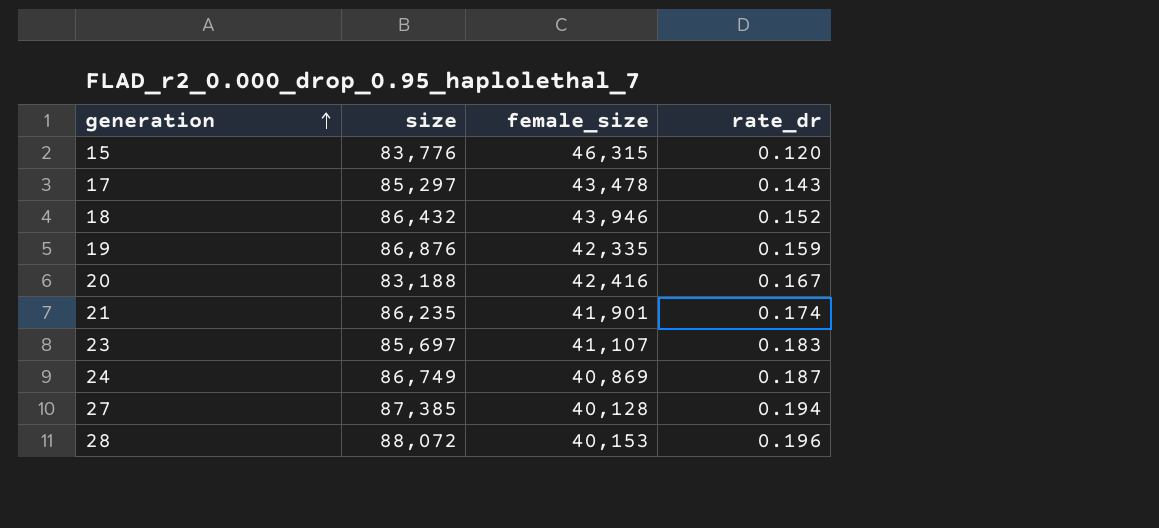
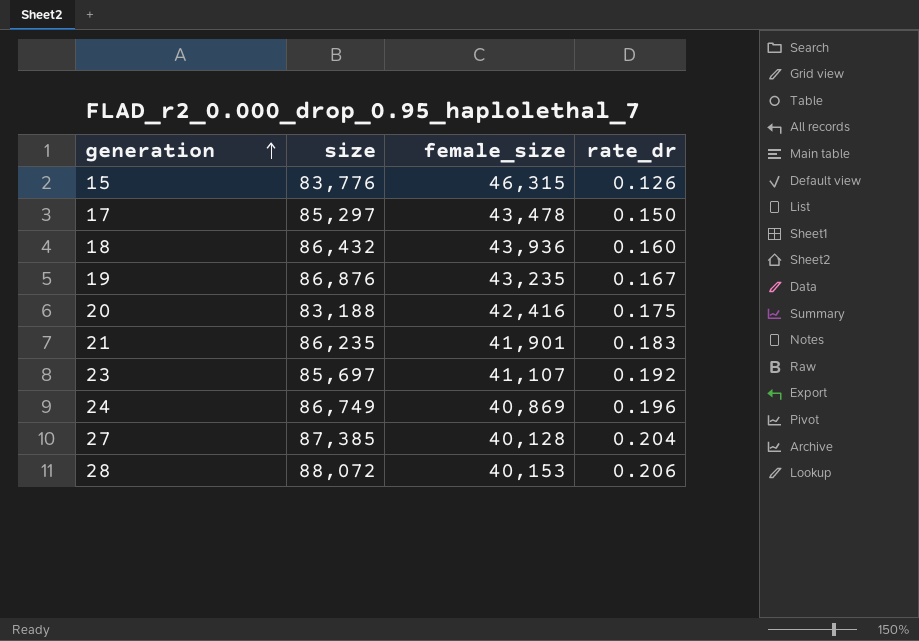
15 | rate_dr: 0.120 -> 0.126
17 | rate_dr: 0.143 -> 0.150
18 | female_size: 43,946 -> 43,936
18 | rate_dr: 0.152 -> 0.160
19 | female_size: 42,335 -> 43,235
19 | rate_dr: 0.159 -> 0.167
20 | rate_dr: 0.167 -> 0.175
21 | rate_dr: 0.174 -> 0.183
23 | rate_dr: 0.183 -> 0.192
24 | rate_dr: 0.187 -> 0.196
27 | rate_dr: 0.194 -> 0.204
28 | rate_dr: 0.196 -> 0.206

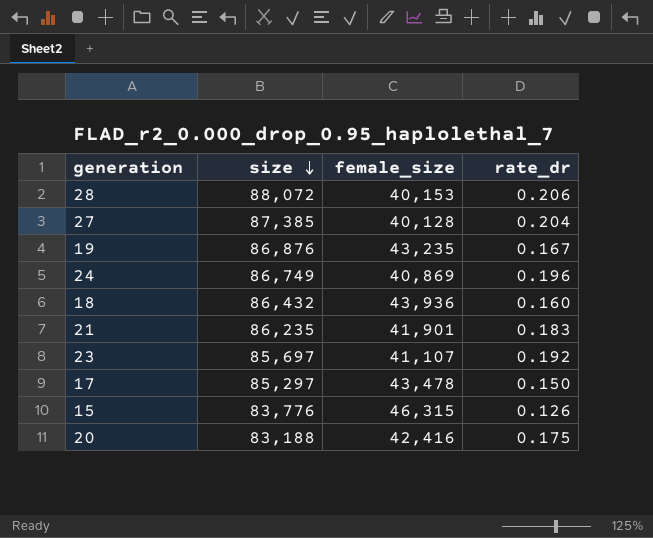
row order: generation ascending -> size descending

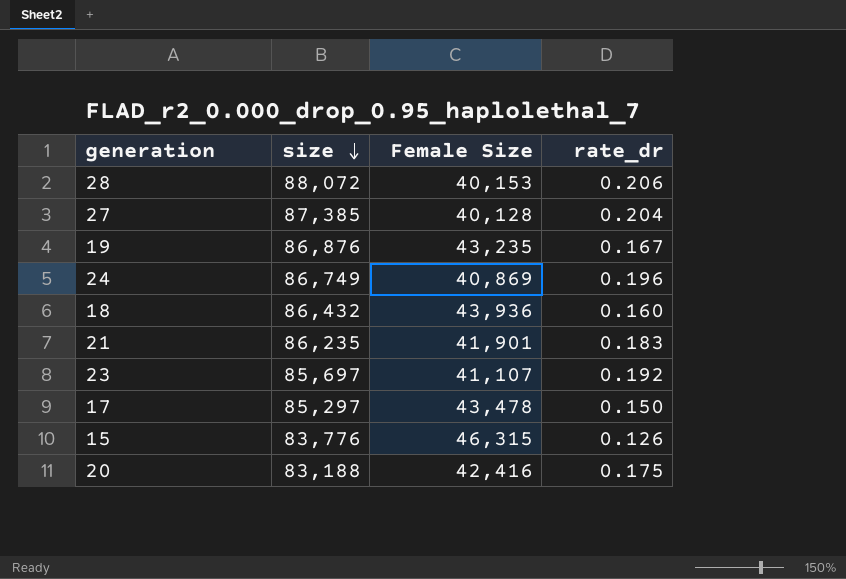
column name: female_size -> Female Size

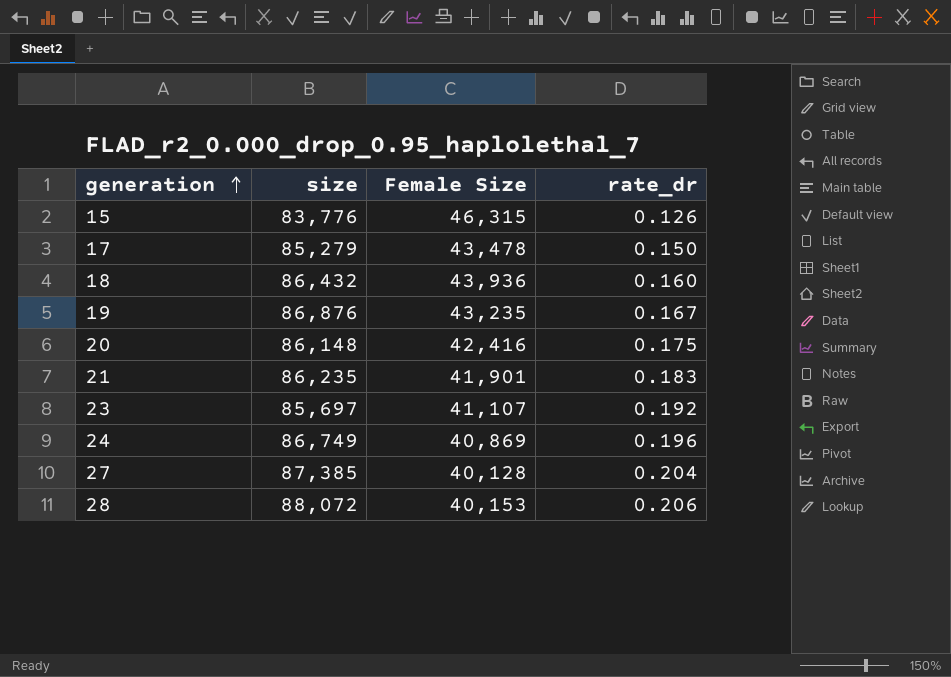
row order: size descending -> generation ascending
17 | size: 85,297 -> 85,279
20 | size: 83,188 -> 86,148

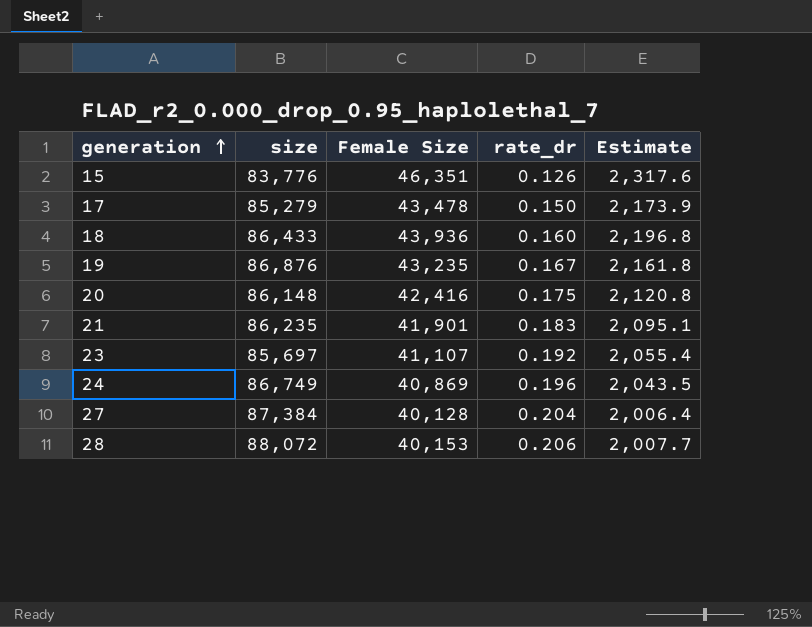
column Estimate | formula: none -> [Female Size] * 0.05
15 | Female Size: 46,315 -> 46,351
18 | size: 86,432 -> 86,433
27 | size: 87,385 -> 87,384

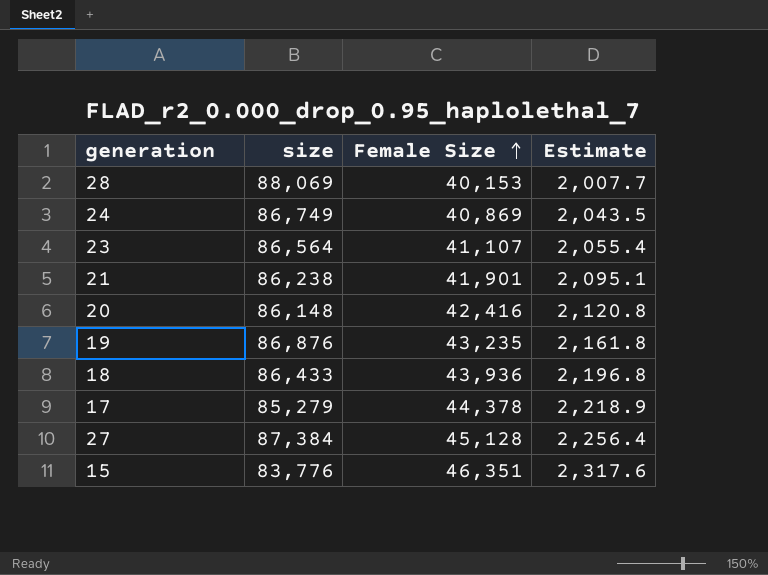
row order: generation ascending -> Female Size ascending
column rate_dr | position: 4 -> none
28 | size: 88,072 -> 88,069
23 | size: 85,697 -> 86,564
21 | size: 86,235 -> 86,238
17 | Female Size: 43,478 -> 44,378
17 | Estimate: 2,173.9 -> 2,218.9
27 | Female Size: 40,128 -> 45,128
27 | Estimate: 2,006.4 -> 2,256.4

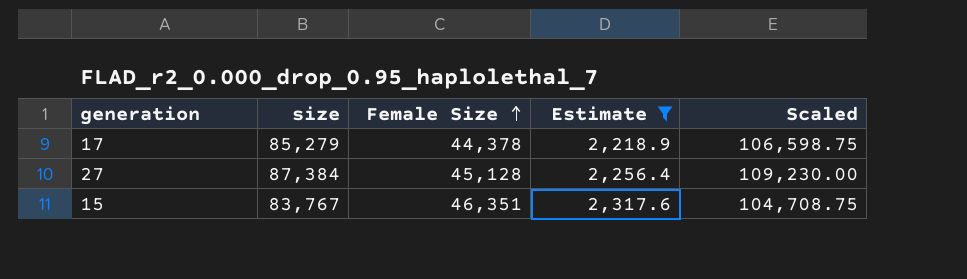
filter: none -> Estimate >= 2,218.9
column Scaled | formula: none -> [size] * 1.25
15 | size: 83,776 -> 83,767

